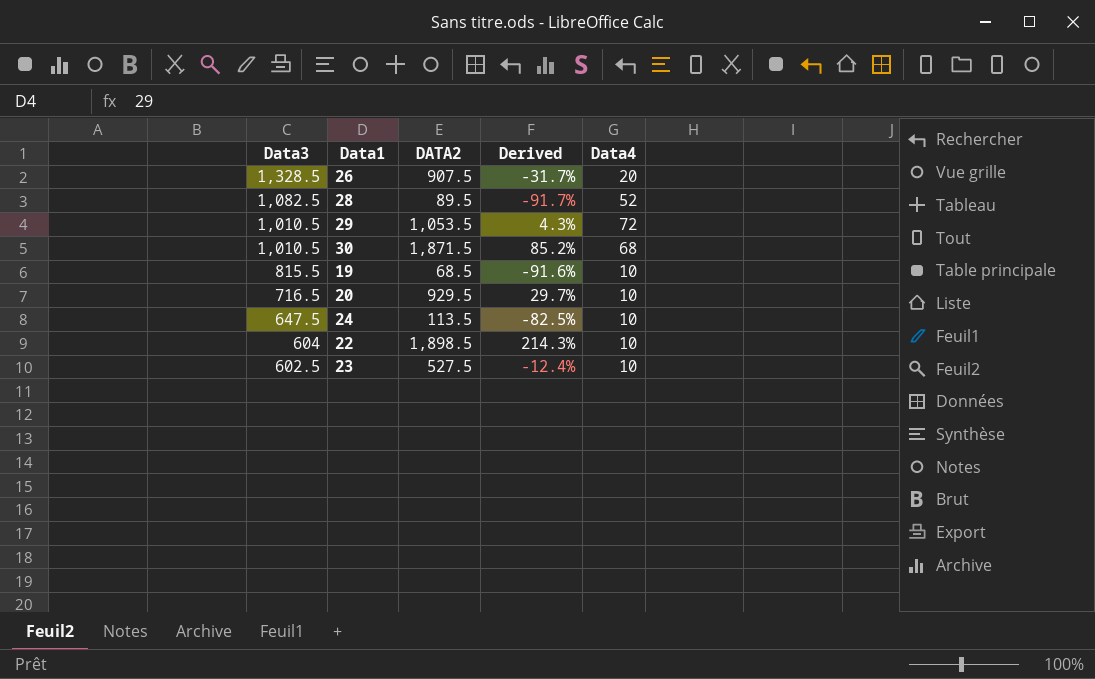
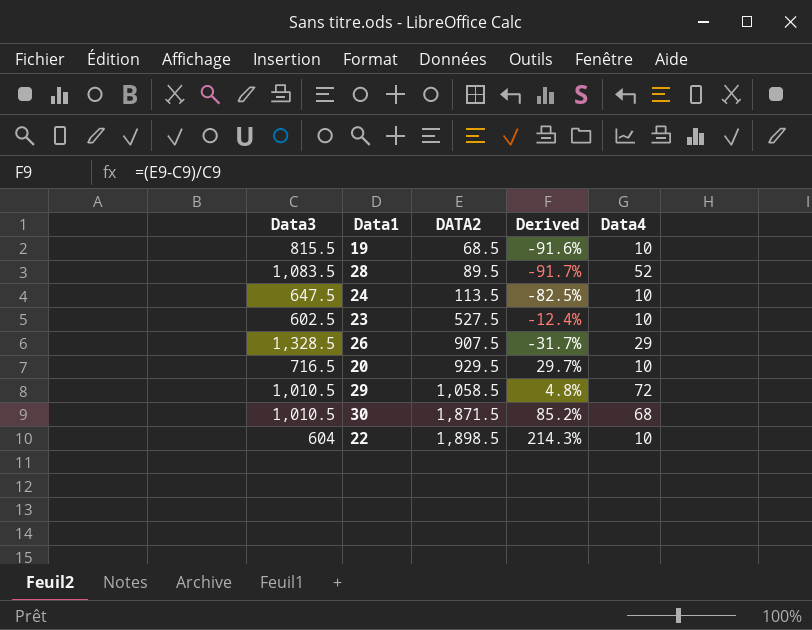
row order: Data3 descending -> DATA2 ascending
28 | Data3: 1,082.5 -> 1,083.5
26 | Data4: 20 -> 29
29 | DATA2: 1,053.5 -> 1,058.5
29 | Derived: 4.3% -> 4.8%

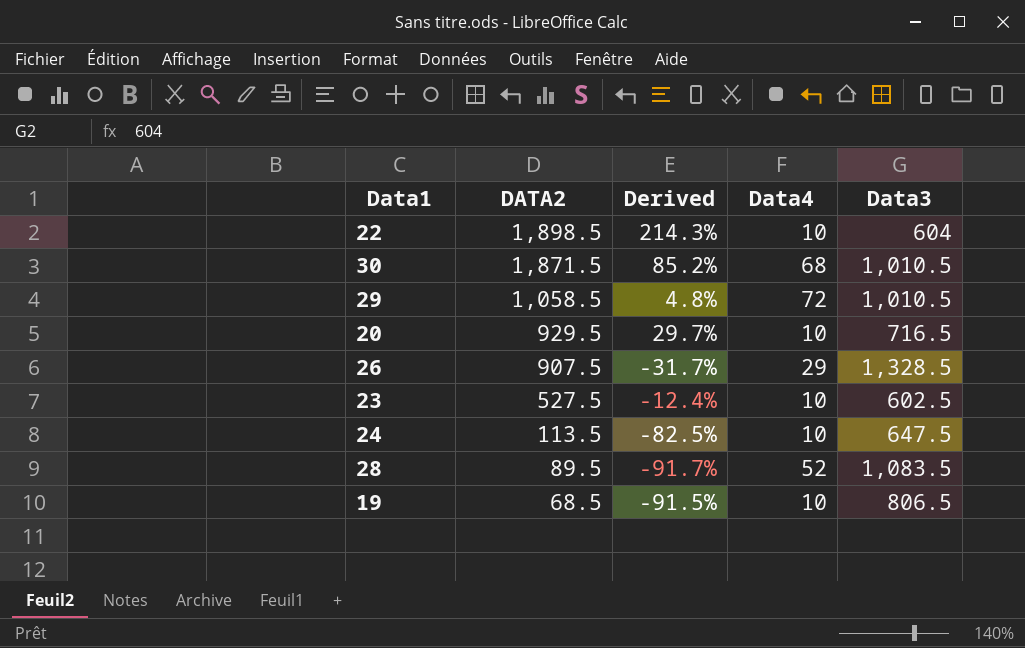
row order: DATA2 ascending -> DATA2 descending
column Data3 | position: 1 -> 5
19 | Derived: -91.6% -> -91.5%
19 | Data3: 815.5 -> 806.5

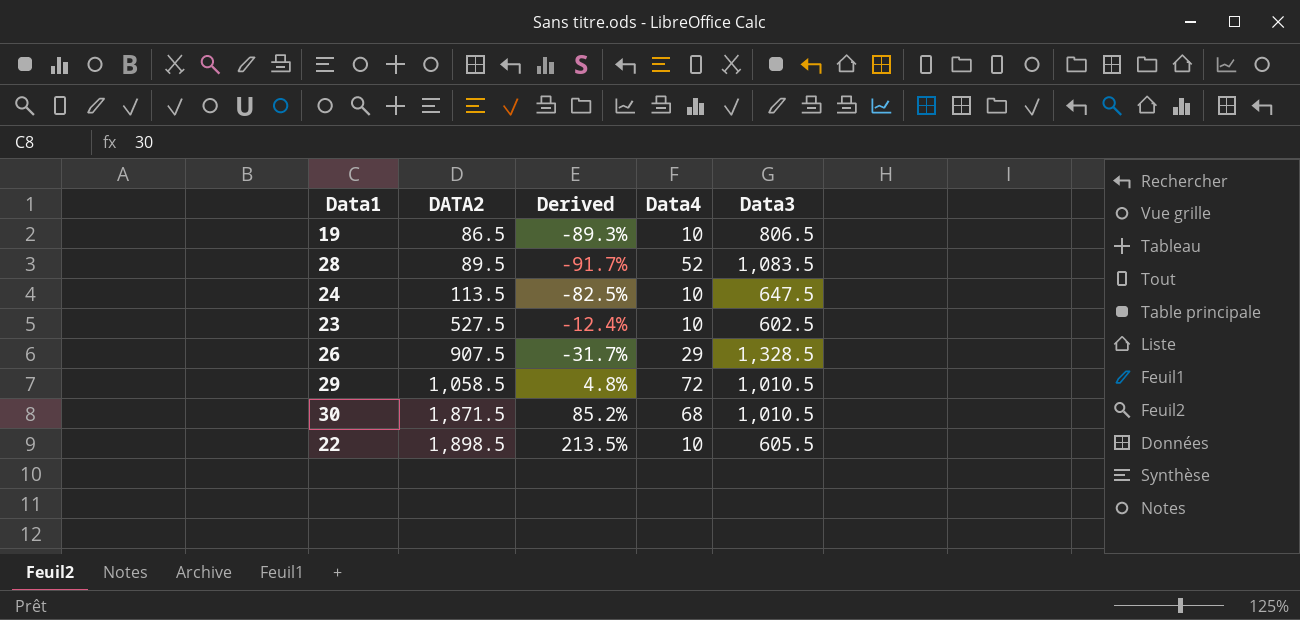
row order: DATA2 descending -> DATA2 ascending
row 20: 929.5 | 29.7% | 10 | 716.5 -> none
19 | DATA2: 68.5 -> 86.5
19 | Derived: -91.5% -> -89.3%
22 | Derived: 214.3% -> 213.5%
22 | Data3: 604 -> 605.5

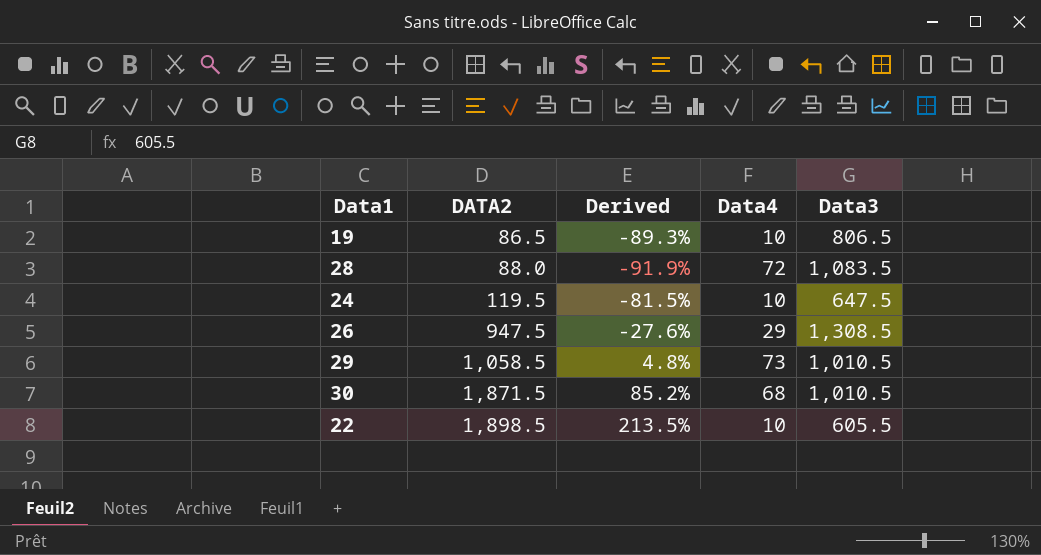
row 23: 527.5 | -12.4% | 10 | 602.5 -> none
28 | DATA2: 89.5 -> 88.0
28 | Derived: -91.7% -> -91.9%
28 | Data4: 52 -> 72
24 | DATA2: 113.5 -> 119.5
24 | Derived: -82.5% -> -81.5%
26 | DATA2: 907.5 -> 947.5
26 | Derived: -31.7% -> -27.6%
26 | Data3: 1,328.5 -> 1,308.5
29 | Data4: 72 -> 73

